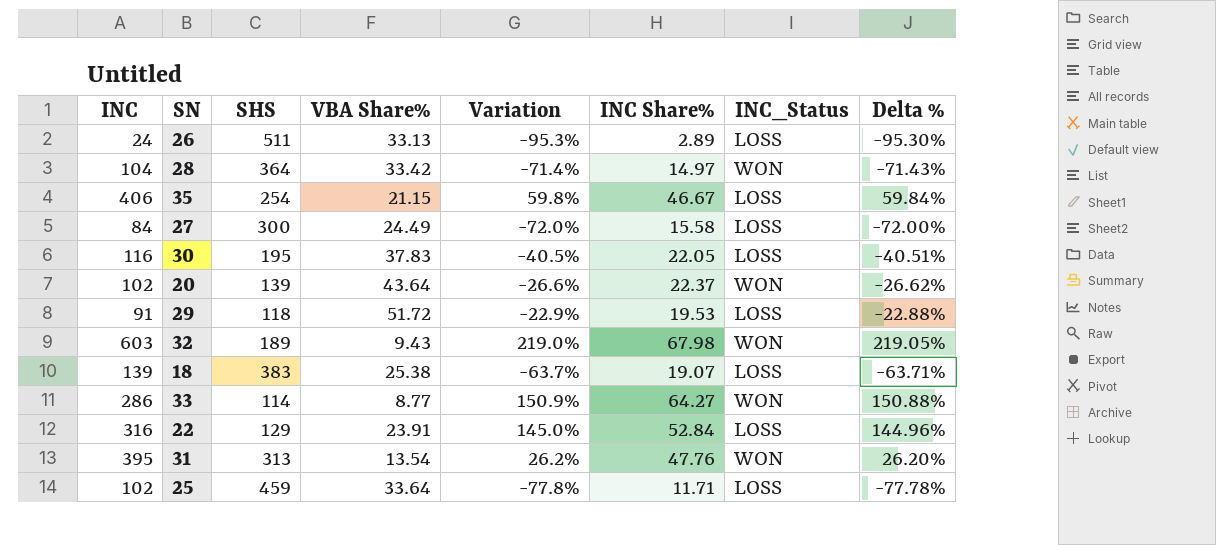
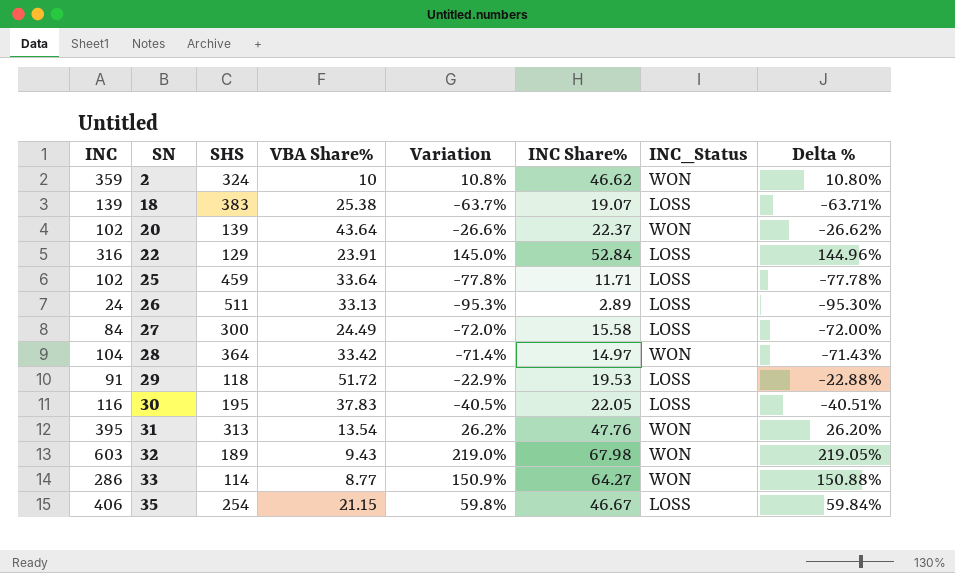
row order: none -> SN ascending
row 2: none -> 359 | 324 | 10 | 10.8% | 46.62 | WON | 10.80%

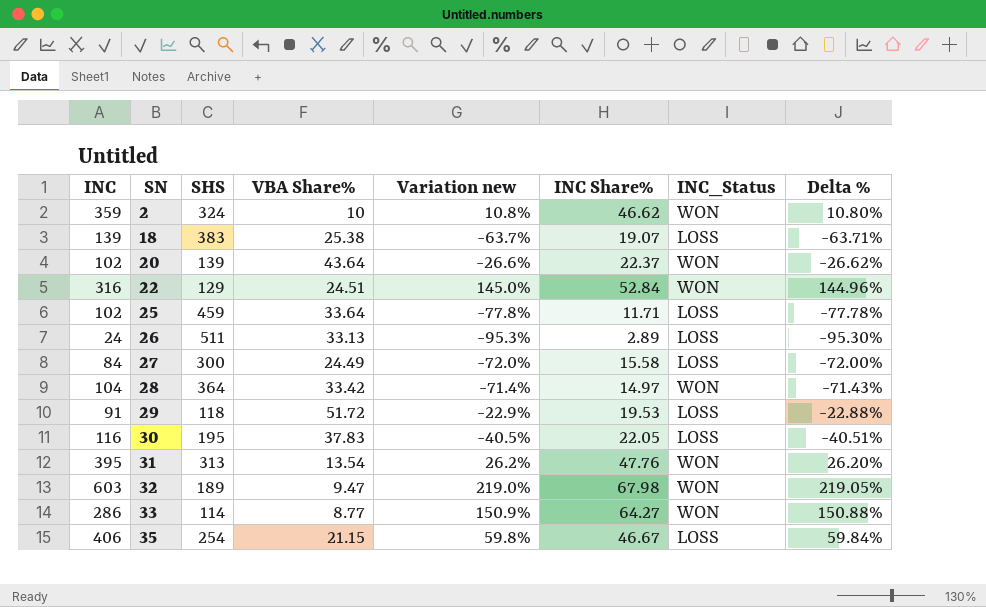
column name: Variation -> Variation new
22 | VBA Share%: 23.91 -> 24.51
22 | INC_Status: LOSS -> WON
32 | VBA Share%: 9.43 -> 9.47

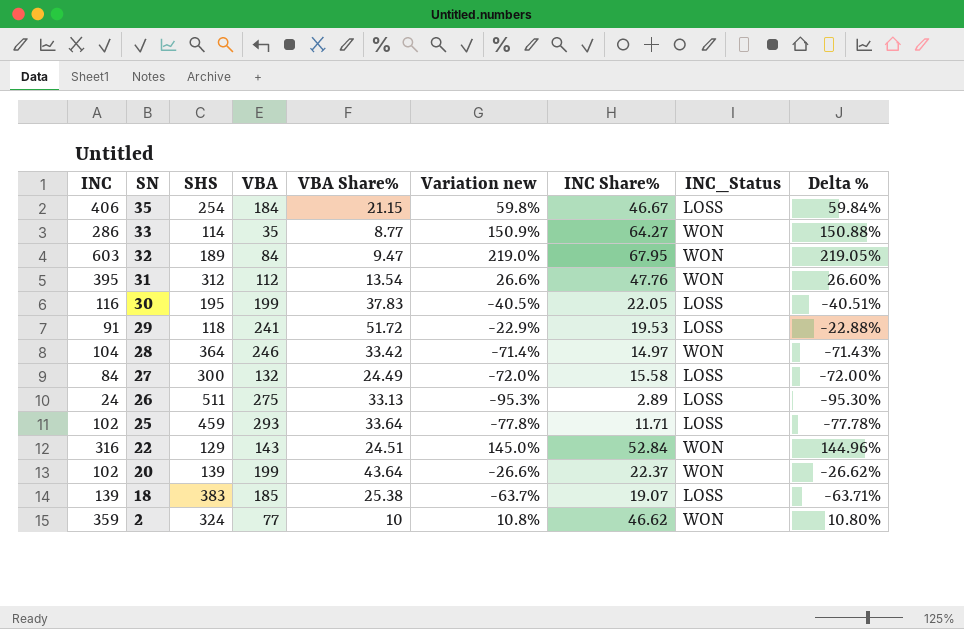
row order: SN ascending -> SN descending
column VBA | position: none -> 4
32 | INC Share%: 67.98 -> 67.95
31 | SHS: 313 -> 312
31 | Variation new: 26.2% -> 26.6%
31 | Delta %: 26.20% -> 26.60%

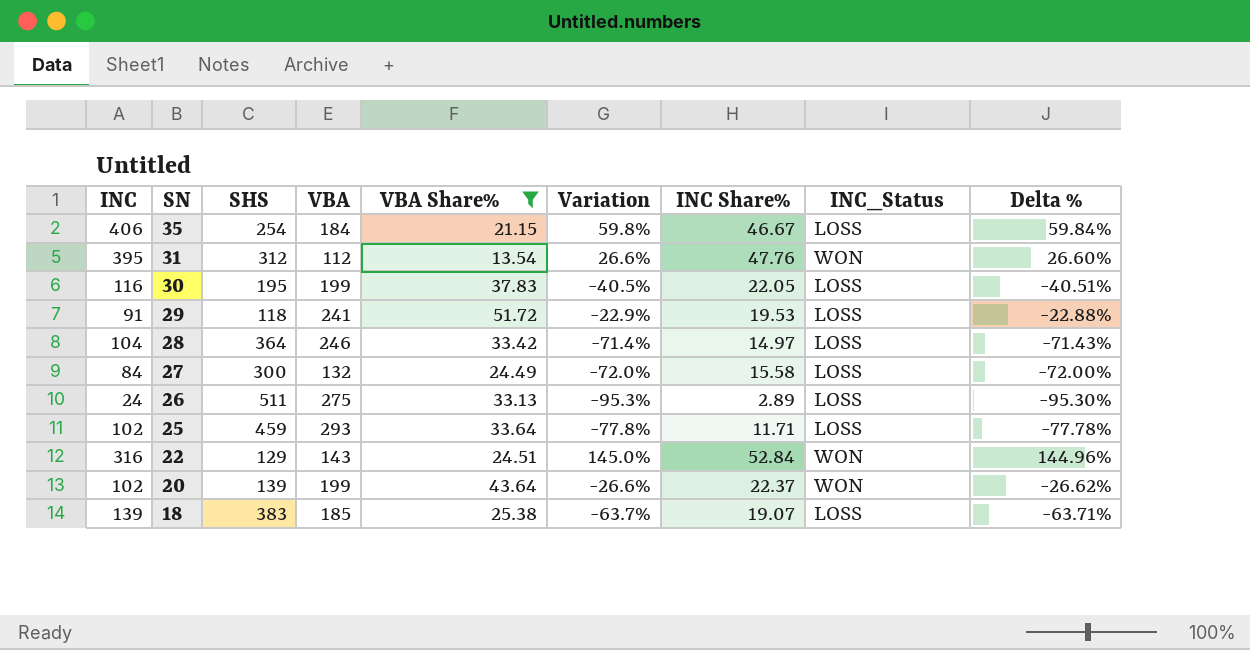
filter: none -> VBA Share% >= 13.54
column name: Variation new -> Variation
28 | INC_Status: WON -> LOSS

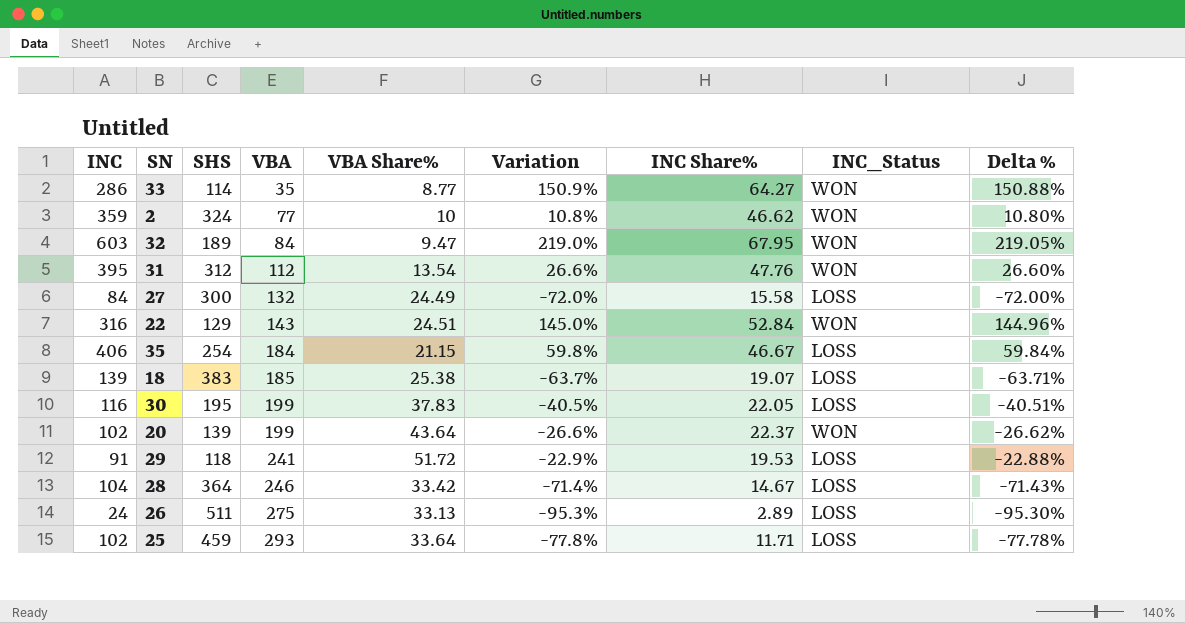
filter: VBA Share% >= 13.54 -> none
row order: SN descending -> VBA ascending
28 | INC Share%: 14.97 -> 14.67

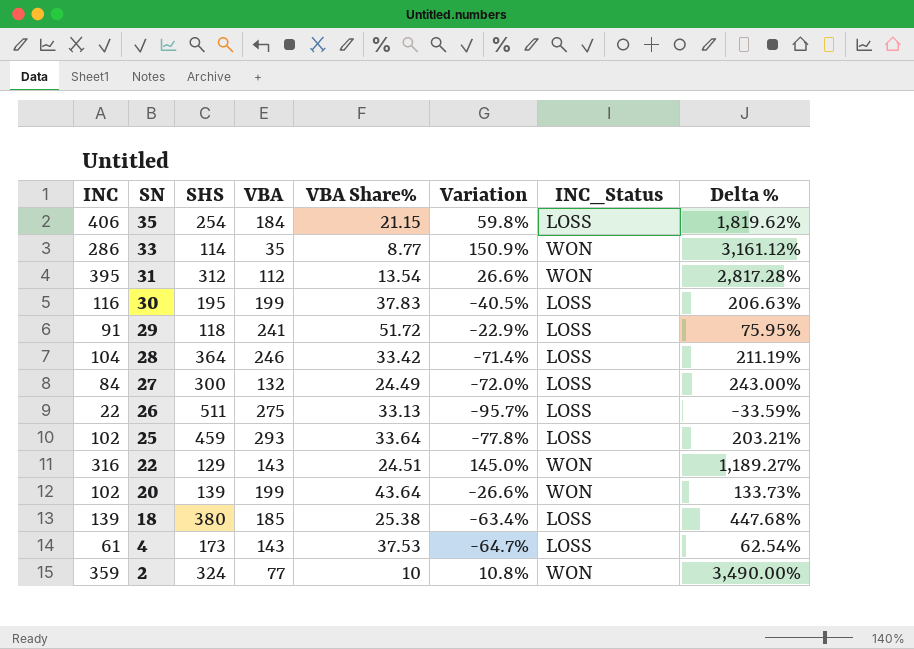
row order: VBA ascending -> SN descending
column INC Share% | position: 7 -> none
column Delta % | formula: ([INC] - [SHS]) / [SHS] -> ([INC] - [VBA Share%]) / [VBA Share%]
row 32: 603 | 189 | 84 | 9.47 | 219.0% | 67.95 | WON | 219.05% -> none
26 | INC: 24 -> 22
26 | Variation: -95.3% -> -95.7%
18 | SHS: 383 -> 380
18 | Variation: -63.7% -> -63.4%
row 4: none -> 61 | 173 | 143 | 37.53 | -64.7% | LOSS | 62.54%

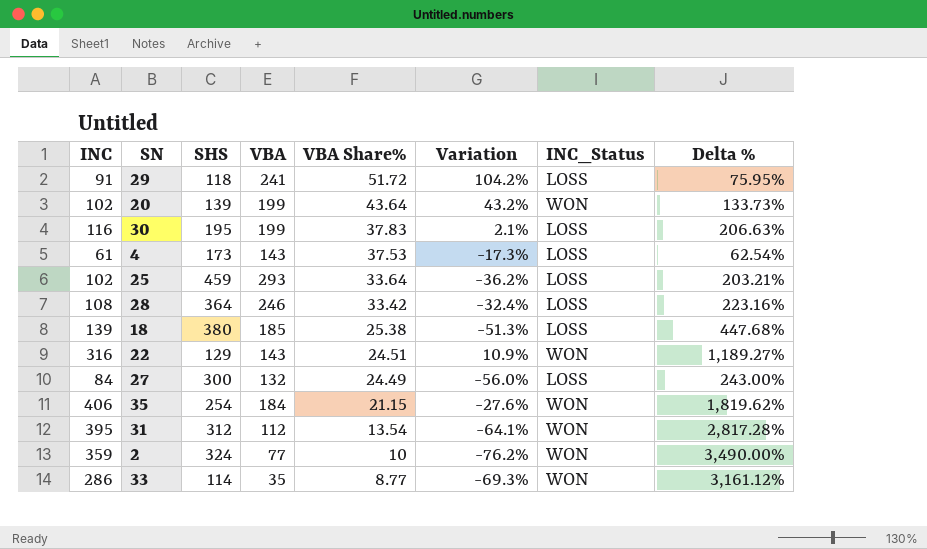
row order: SN descending -> VBA Share% descending
column Variation | formula: ([INC] - [SHS]) / [SHS] -> ([VBA] - [SHS]) / [SHS]
row 26: 22 | 511 | 275 | 33.13 | -95.7% | LOSS | -33.59% -> none
28 | INC: 104 -> 108
28 | Delta %: 211.19% -> 223.16%
35 | INC_Status: LOSS -> WON

